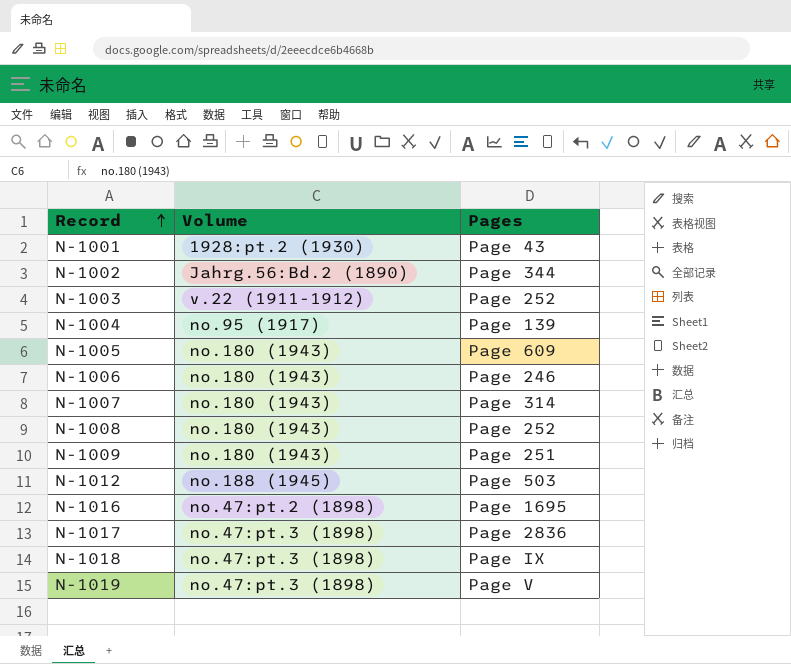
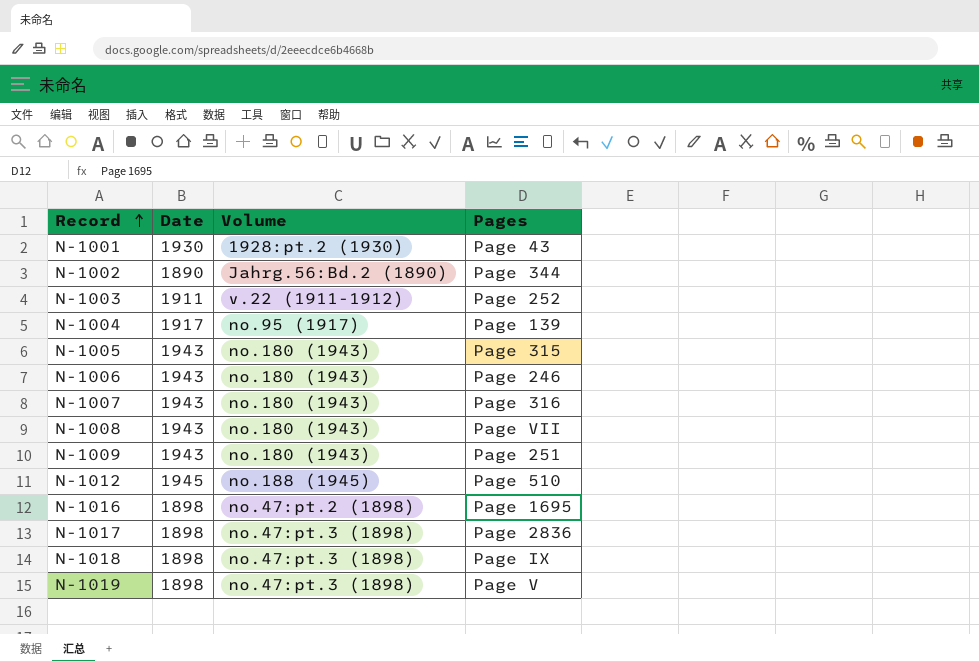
column Date | position: none -> 2
N-1005 | Pages: Page 609 -> Page 315
N-1007 | Pages: Page 314 -> Page 316
N-1008 | Pages: Page 252 -> Page VII
N-1012 | Pages: Page 503 -> Page 510

